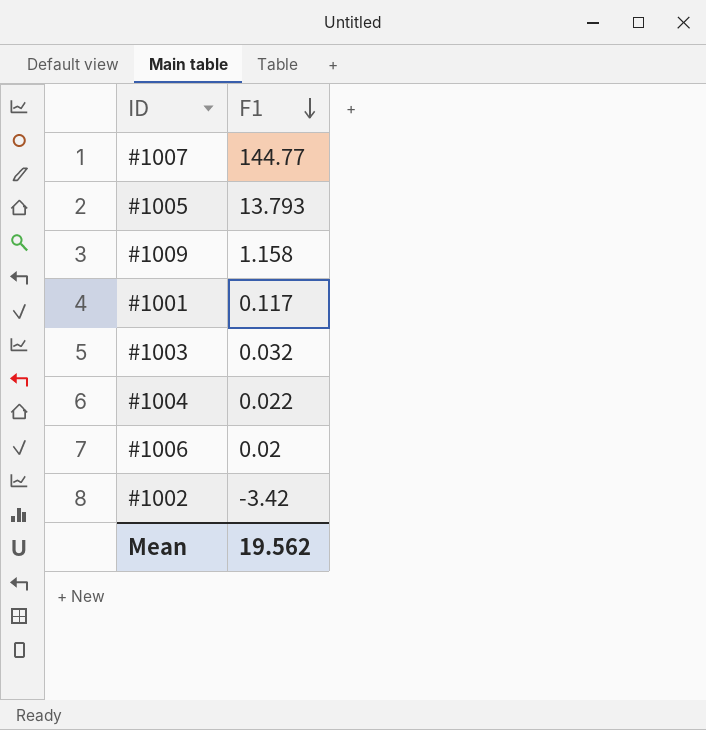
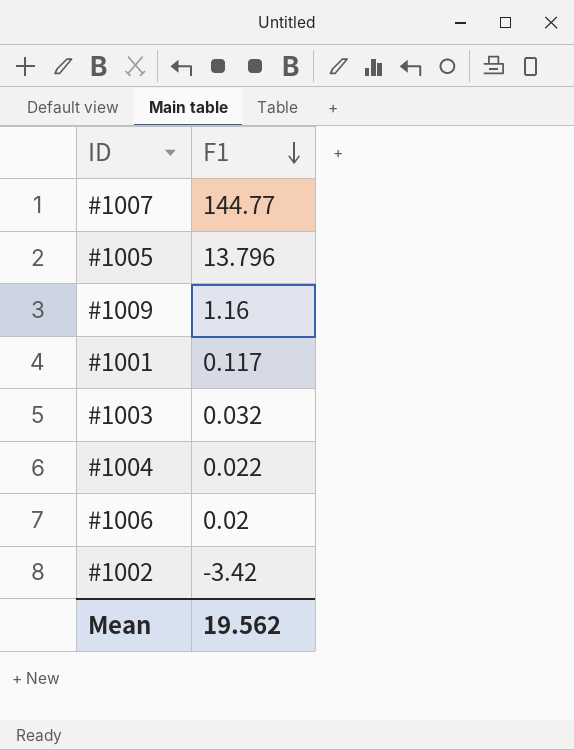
#1005 | F1: 13.793 -> 13.796
#1009 | F1: 1.158 -> 1.16

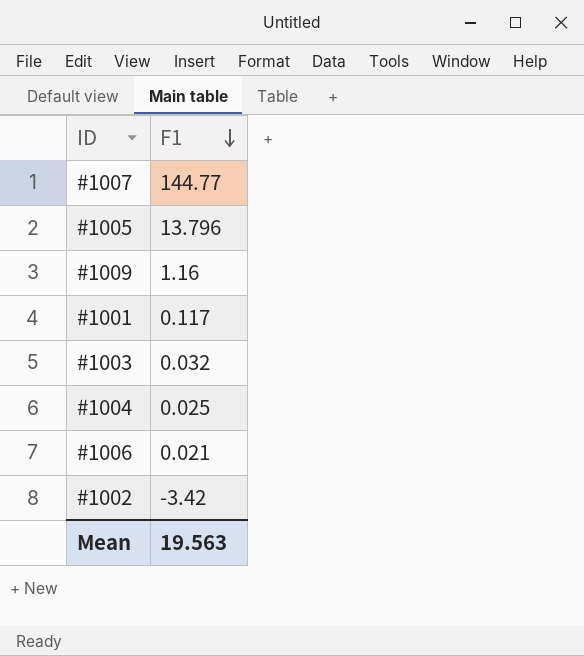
#1004 | F1: 0.022 -> 0.025
#1006 | F1: 0.02 -> 0.021
Mean | F1: 19.562 -> 19.563

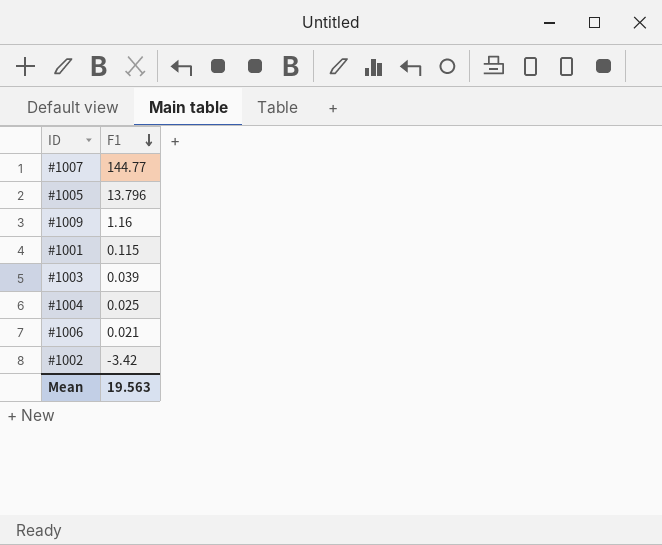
#1001 | F1: 0.117 -> 0.115
#1003 | F1: 0.032 -> 0.039

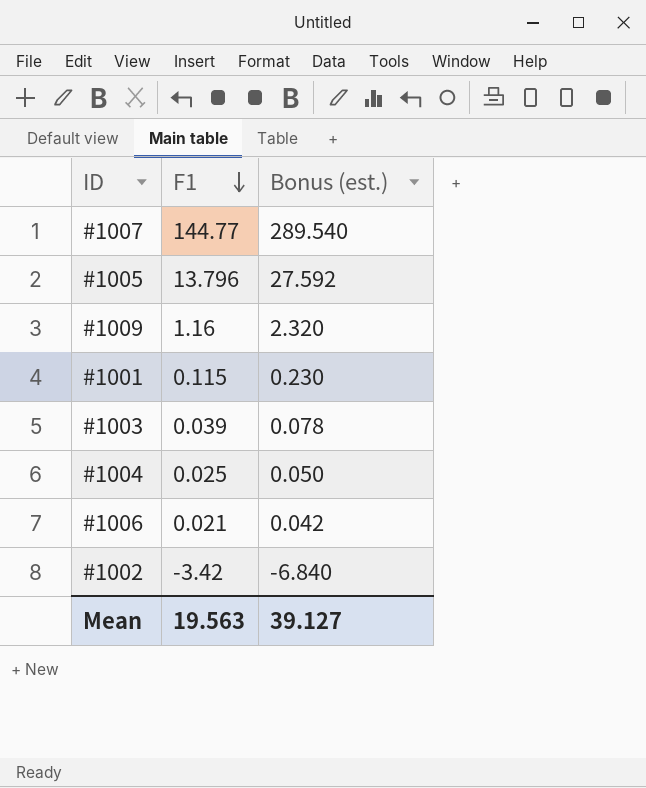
column Bonus (est.) | formula: none -> [F1] * 2

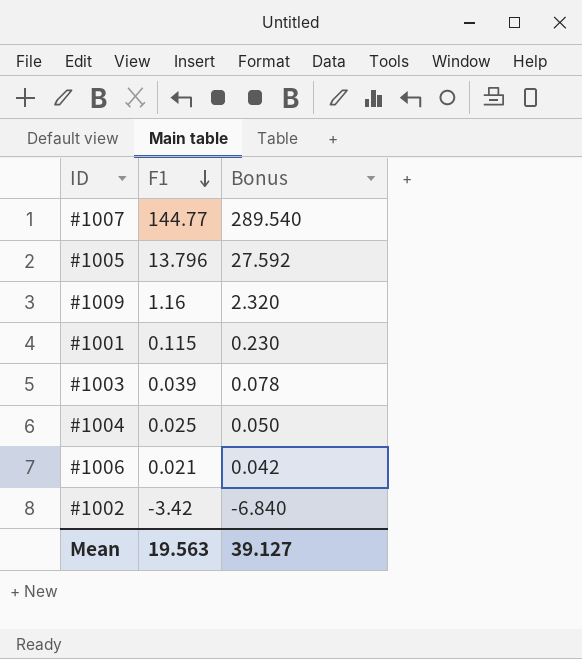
column name: Bonus (est.) -> Bonus

